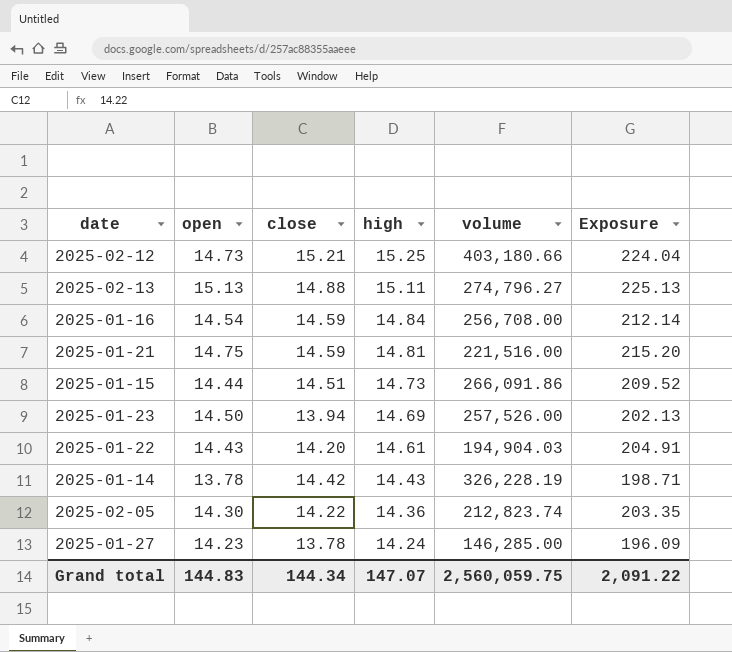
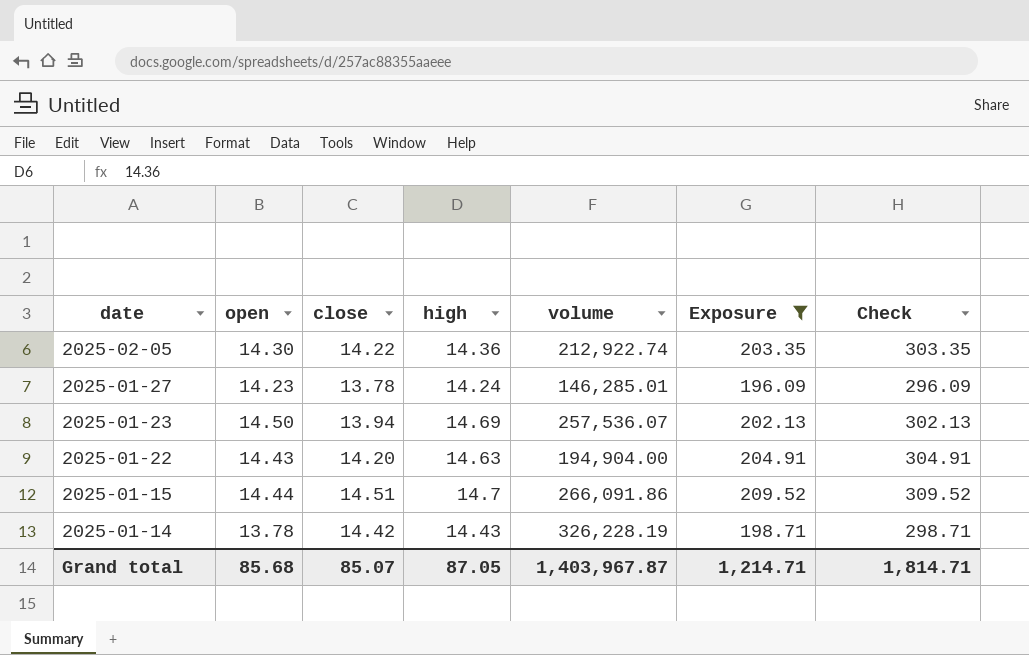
filter: none -> Exposure <= 209.52
row order: high descending -> date descending
column Check | formula: none -> [Exposure] + 100
2025-02-05 | volume: 212,823.74 -> 212,922.74
2025-01-27 | volume: 146,285.00 -> 146,285.01
2025-01-23 | volume: 257,526.00 -> 257,536.07
2025-01-22 | high: 14.61 -> 14.63
2025-01-22 | volume: 194,904.03 -> 194,904.00
2025-01-15 | high: 14.73 -> 14.7
Grand total | open: 144.83 -> 85.68
Grand total | close: 144.34 -> 85.07
Grand total | high: 147.07 -> 87.05
Grand total | volume: 2,560,059.75 -> 1,403,967.87
Grand total | Exposure: 2,091.22 -> 1,214.71

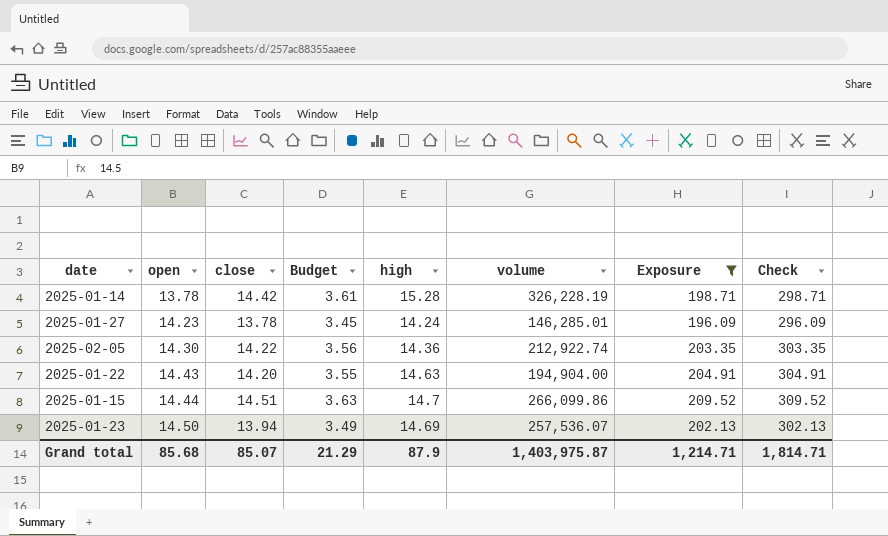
row order: date descending -> open ascending
column Budget | formula: none -> [close] * 0.25
2025-01-14 | high: 14.43 -> 15.28
2025-01-15 | volume: 266,091.86 -> 266,099.86
Grand total | high: 87.05 -> 87.9
Grand total | volume: 1,403,967.87 -> 1,403,975.87

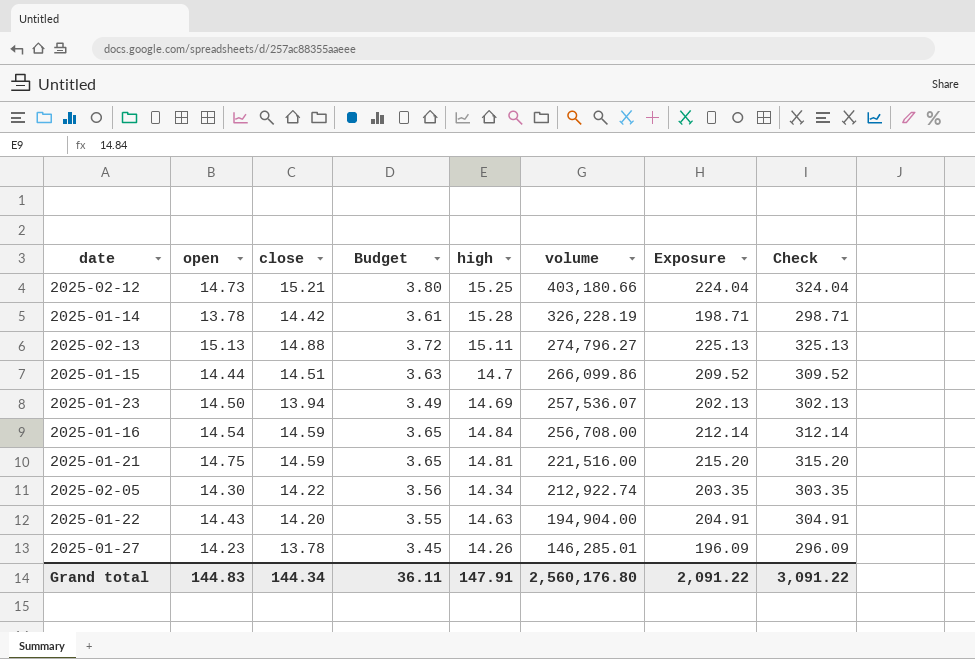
filter: Exposure <= 209.52 -> none
row order: open ascending -> volume descending
2025-02-05 | high: 14.36 -> 14.34
2025-01-27 | high: 14.24 -> 14.26
Grand total | open: 85.68 -> 144.83
Grand total | close: 85.07 -> 144.34
Grand total | Budget: 21.29 -> 36.11
Grand total | high: 87.9 -> 147.91
Grand total | volume: 1,403,975.87 -> 2,560,176.80
Grand total | Exposure: 1,214.71 -> 2,091.22
Grand total | Check: 1,814.71 -> 3,091.22

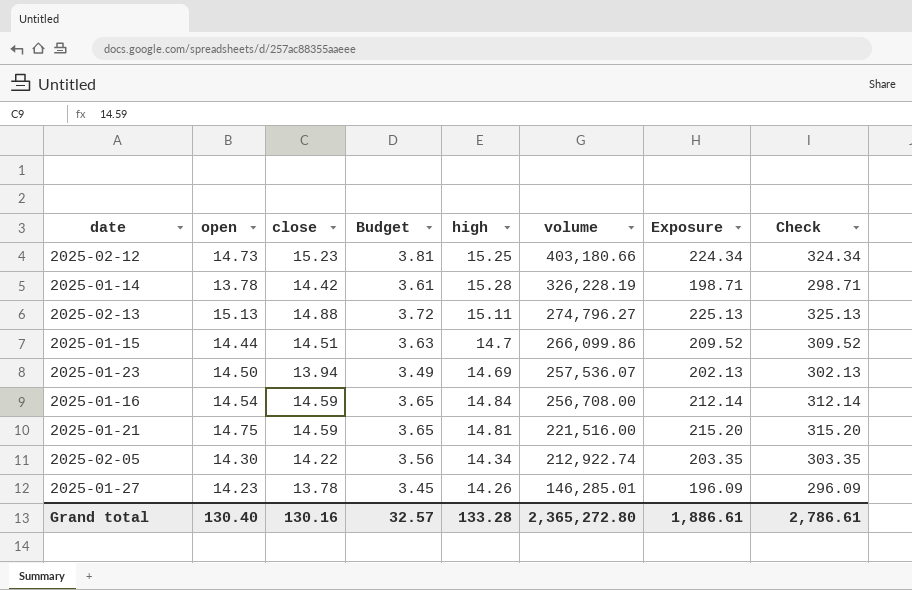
row 2025-01-22: 14.43 | 14.20 | 3.55 | 14.63 | 194,904.00 | 204.91 | 304.91 -> none
2025-02-12 | close: 15.21 -> 15.23
2025-02-12 | Budget: 3.80 -> 3.81
2025-02-12 | Exposure: 224.04 -> 224.34
2025-02-12 | Check: 324.04 -> 324.34
Grand total | open: 144.83 -> 130.40
Grand total | close: 144.34 -> 130.16
Grand total | Budget: 36.11 -> 32.57
Grand total | high: 147.91 -> 133.28
Grand total | volume: 2,560,176.80 -> 2,365,272.80
Grand total | Exposure: 2,091.22 -> 1,886.61
Grand total | Check: 3,091.22 -> 2,786.61

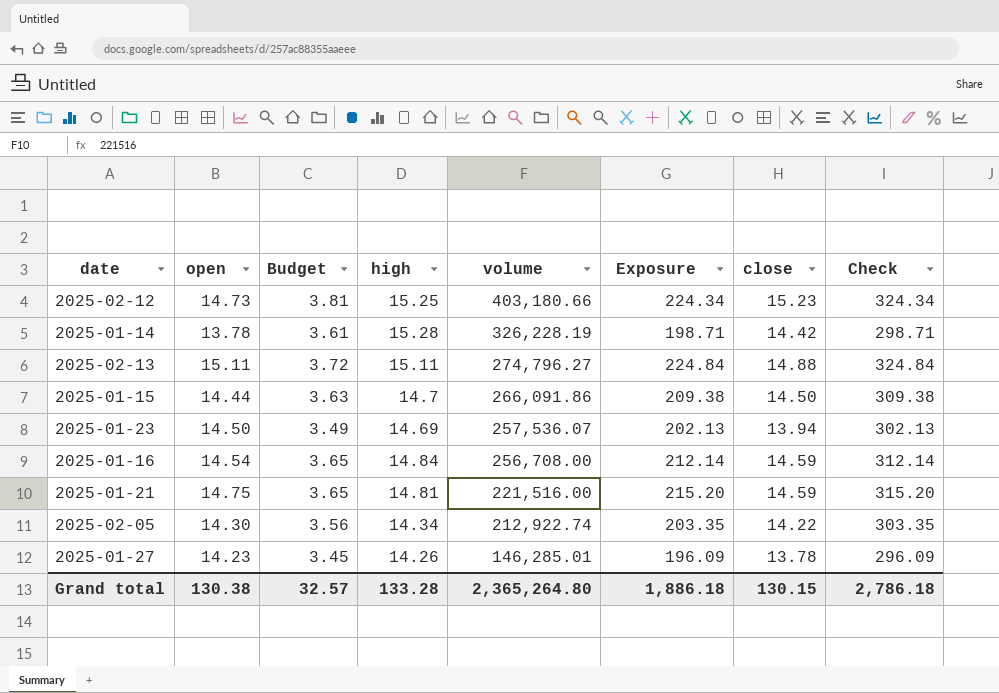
column close | position: 3 -> 7
2025-02-13 | open: 15.13 -> 15.11
2025-02-13 | Exposure: 225.13 -> 224.84
2025-02-13 | Check: 325.13 -> 324.84
2025-01-15 | volume: 266,099.86 -> 266,091.86
2025-01-15 | Exposure: 209.52 -> 209.38
2025-01-15 | close: 14.51 -> 14.50
2025-01-15 | Check: 309.52 -> 309.38
Grand total | open: 130.40 -> 130.38
Grand total | volume: 2,365,272.80 -> 2,365,264.80
Grand total | Exposure: 1,886.61 -> 1,886.18
Grand total | close: 130.16 -> 130.15
Grand total | Check: 2,786.61 -> 2,786.18

